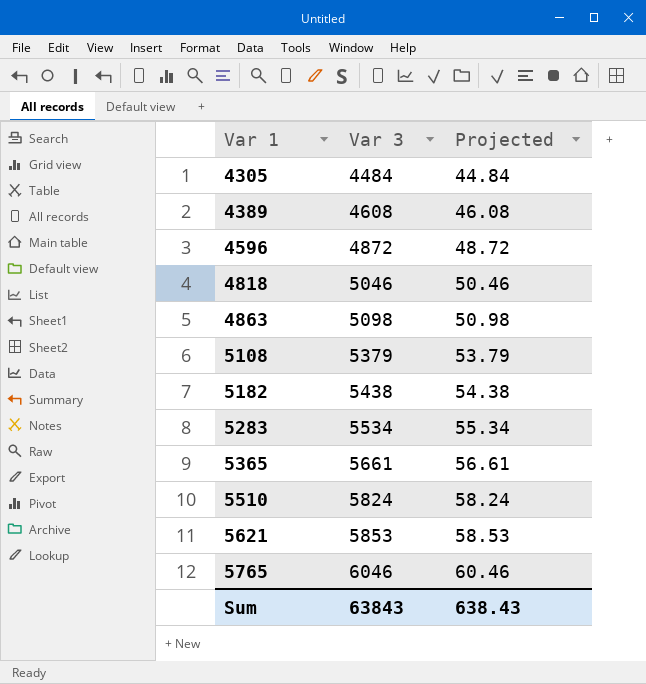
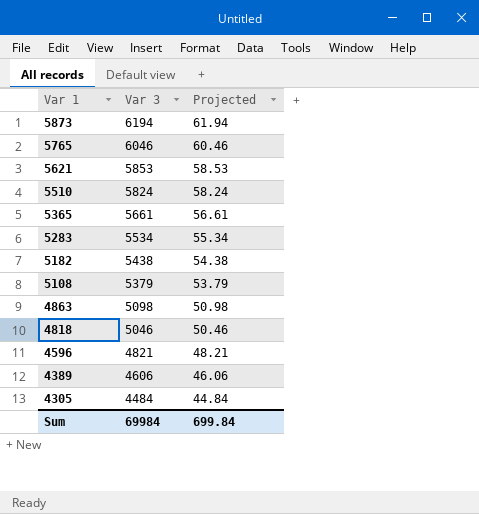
row order: Var 1 ascending -> Var 1 descending
row 5873: none -> 6194 | 61.94
4596 | Var 3: 4872 -> 4821
4596 | Projected: 48.72 -> 48.21
4389 | Var 3: 4608 -> 4606
4389 | Projected: 46.08 -> 46.06
Sum | Var 3: 63843 -> 69984
Sum | Projected: 638.43 -> 699.84

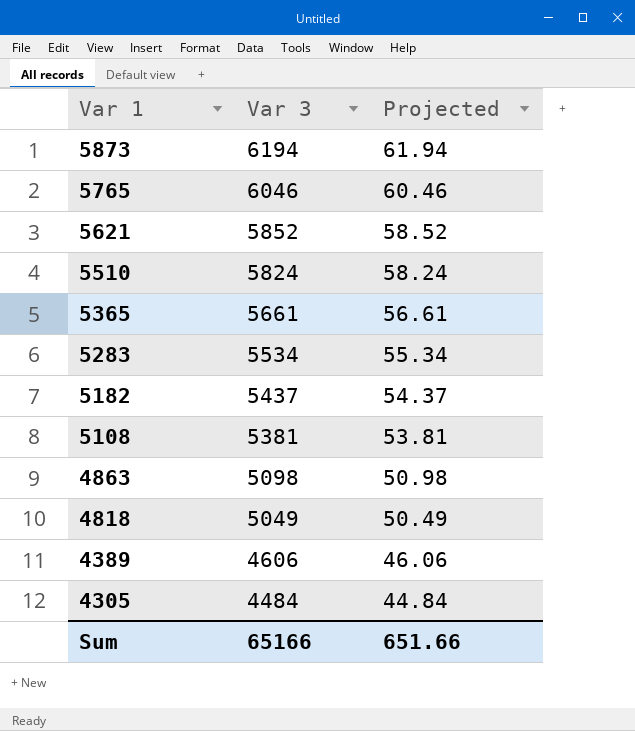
row 4596: 4821 | 48.21 -> none
5621 | Var 3: 5853 -> 5852
5621 | Projected: 58.53 -> 58.52
5182 | Var 3: 5438 -> 5437
5182 | Projected: 54.38 -> 54.37
5108 | Var 3: 5379 -> 5381
5108 | Projected: 53.79 -> 53.81
4818 | Var 3: 5046 -> 5049
4818 | Projected: 50.46 -> 50.49
Sum | Var 3: 69984 -> 65166
Sum | Projected: 699.84 -> 651.66

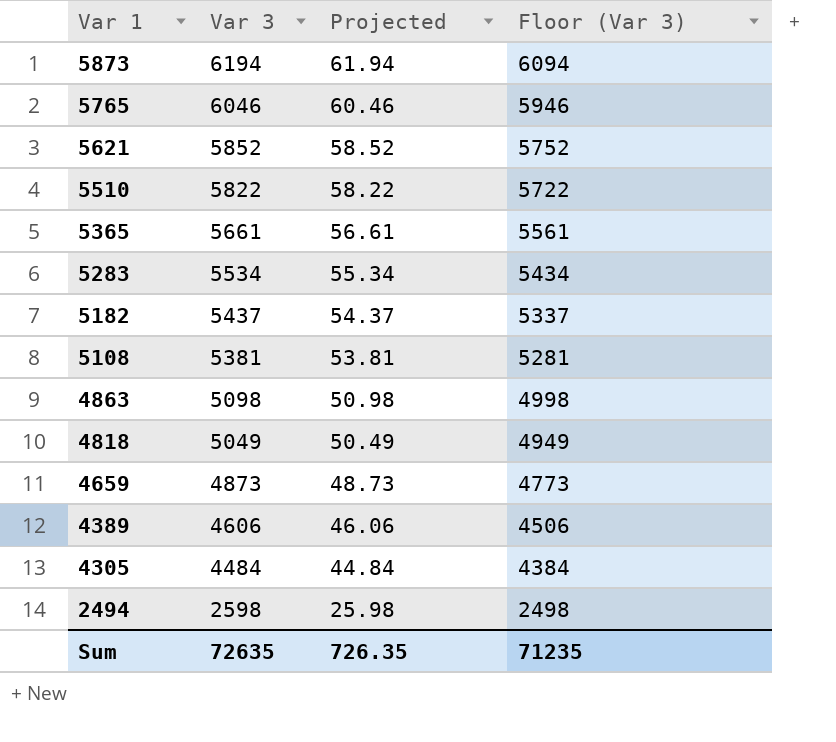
column Floor (Var 3) | formula: none -> [Var 3] - 100
5510 | Var 3: 5824 -> 5822
5510 | Projected: 58.24 -> 58.22
row 4659: none -> 4873 | 48.73 | 4773
row 2494: none -> 2598 | 25.98 | 2498
Sum | Var 3: 65166 -> 72635
Sum | Projected: 651.66 -> 726.35

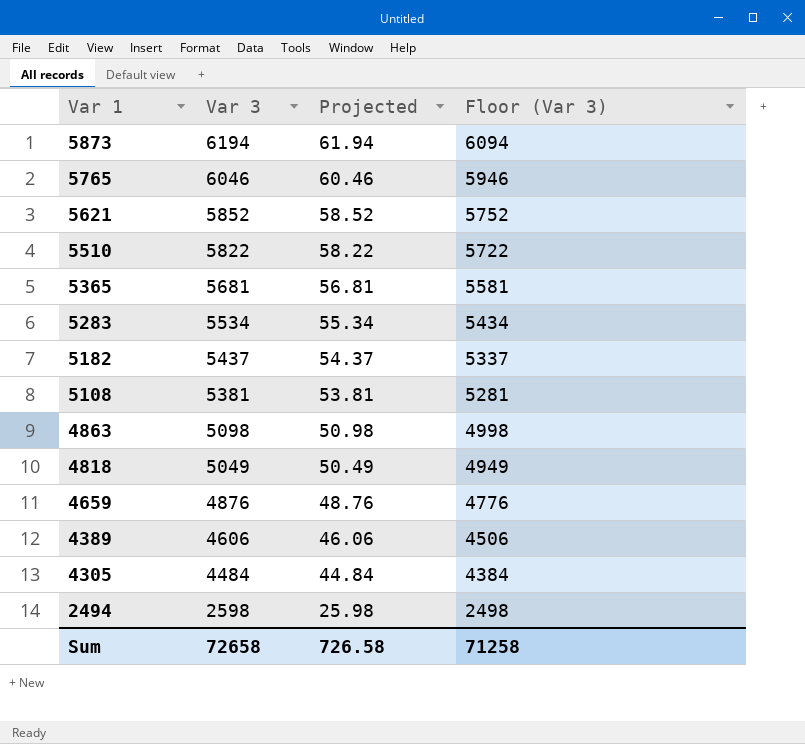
5365 | Var 3: 5661 -> 5681
5365 | Projected: 56.61 -> 56.81
5365 | Floor (Var 3): 5561 -> 5581
4659 | Var 3: 4873 -> 4876
4659 | Projected: 48.73 -> 48.76
4659 | Floor (Var 3): 4773 -> 4776
Sum | Var 3: 72635 -> 72658
Sum | Projected: 726.35 -> 726.58
Sum | Floor (Var 3): 71235 -> 71258

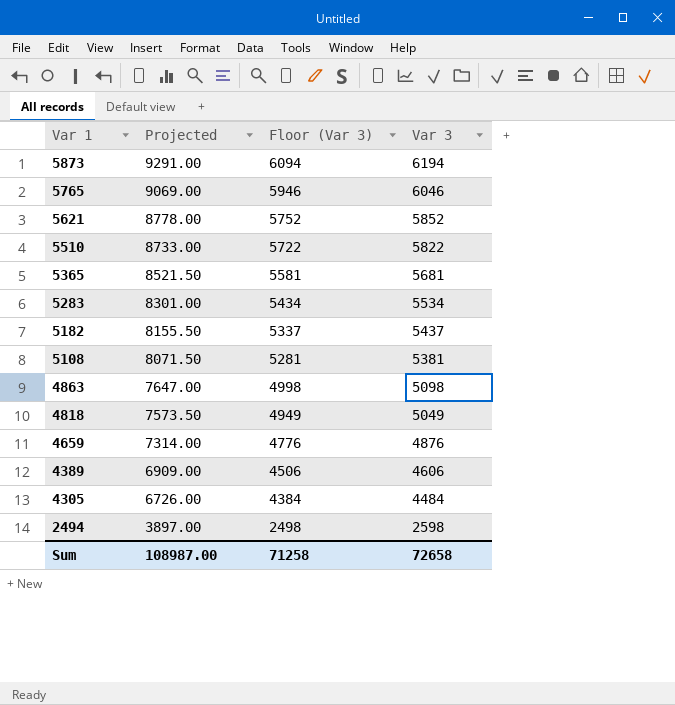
column Projected | formula: [Var 3] * 0.01 -> [Var 3] * 1.5
column Var 3 | position: 2 -> 4
Sum | Projected: 726.58 -> 108987.00

